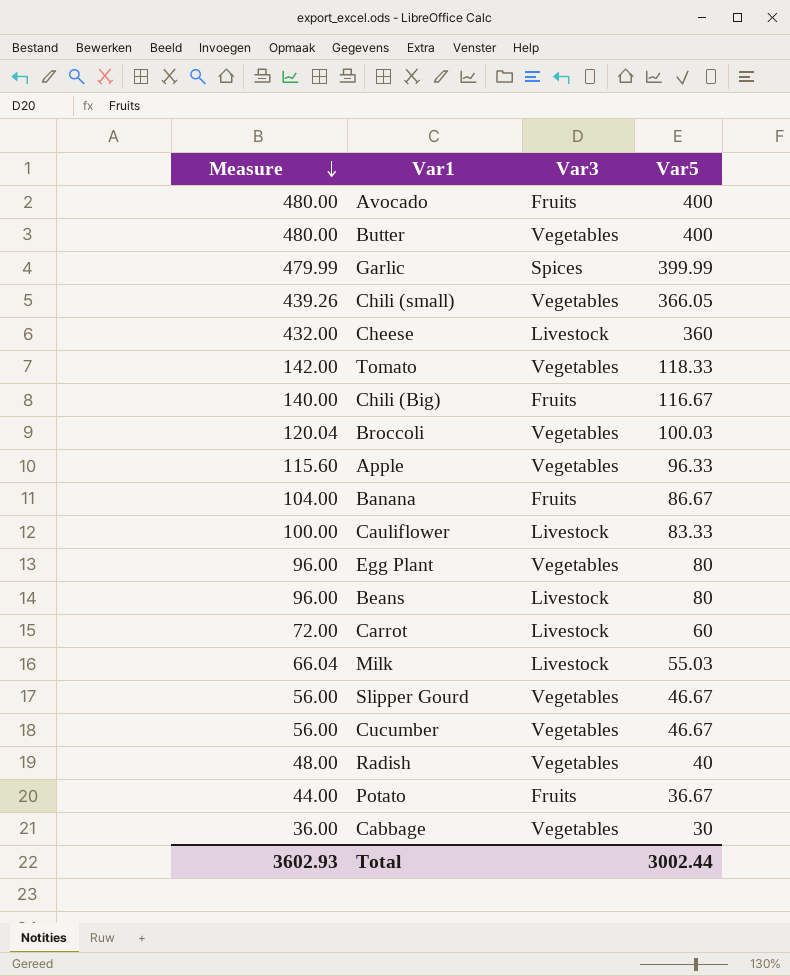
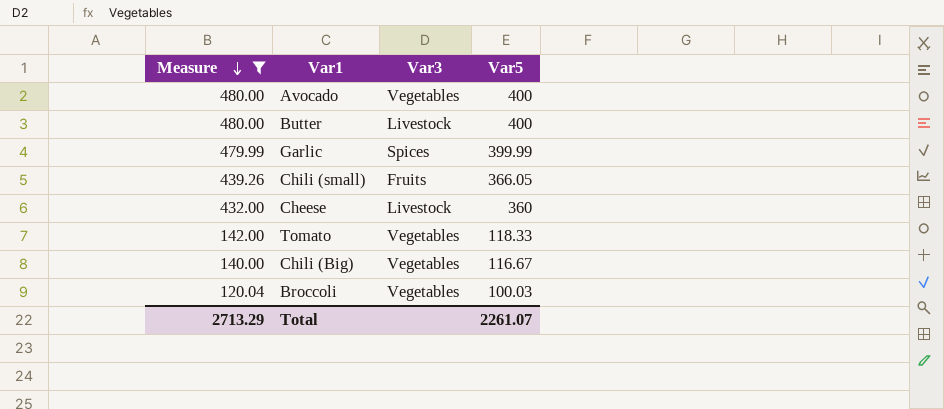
filter: none -> Measure >= 120.04
Avocado | Var3: Fruits -> Vegetables
Butter | Var3: Vegetables -> Livestock
Chili (small) | Var3: Vegetables -> Fruits
Chili (Big) | Var3: Fruits -> Vegetables
Total | Measure: 3602.93 -> 2713.29
Total | Var5: 3002.44 -> 2261.07

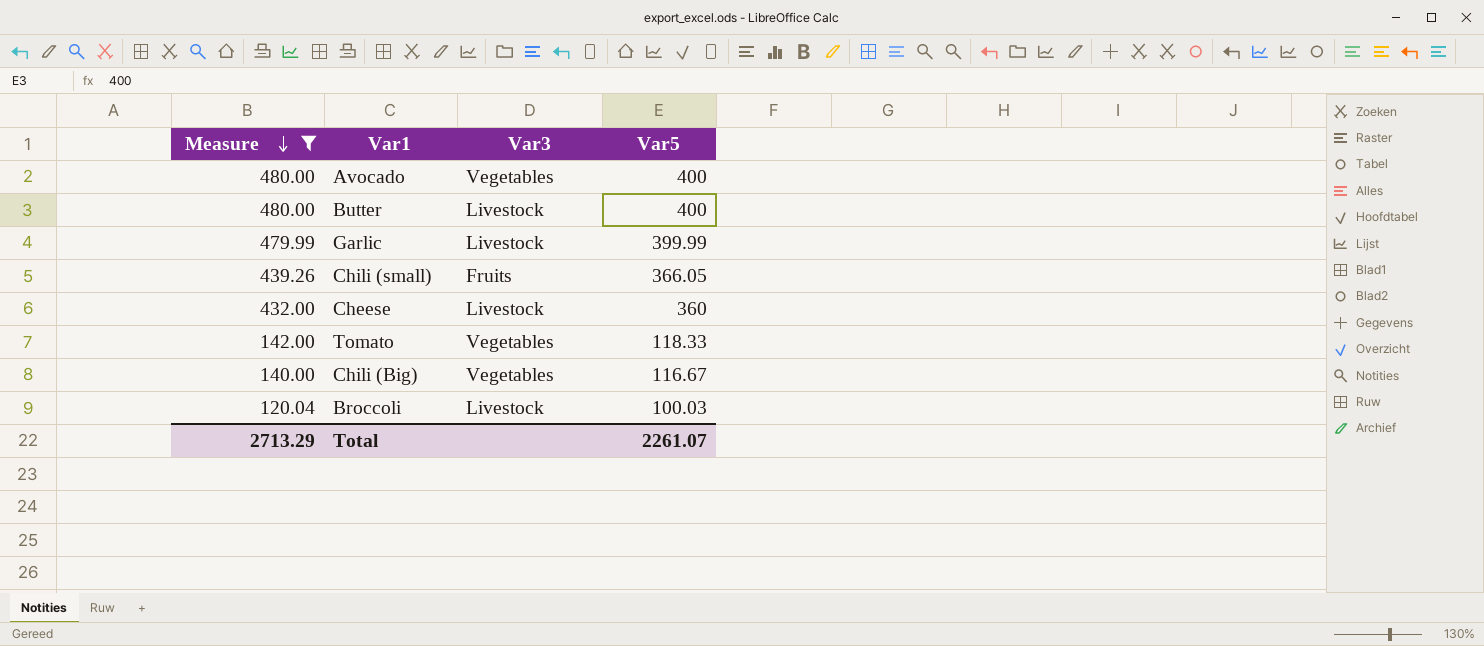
Garlic | Var3: Spices -> Livestock
Broccoli | Var3: Vegetables -> Livestock

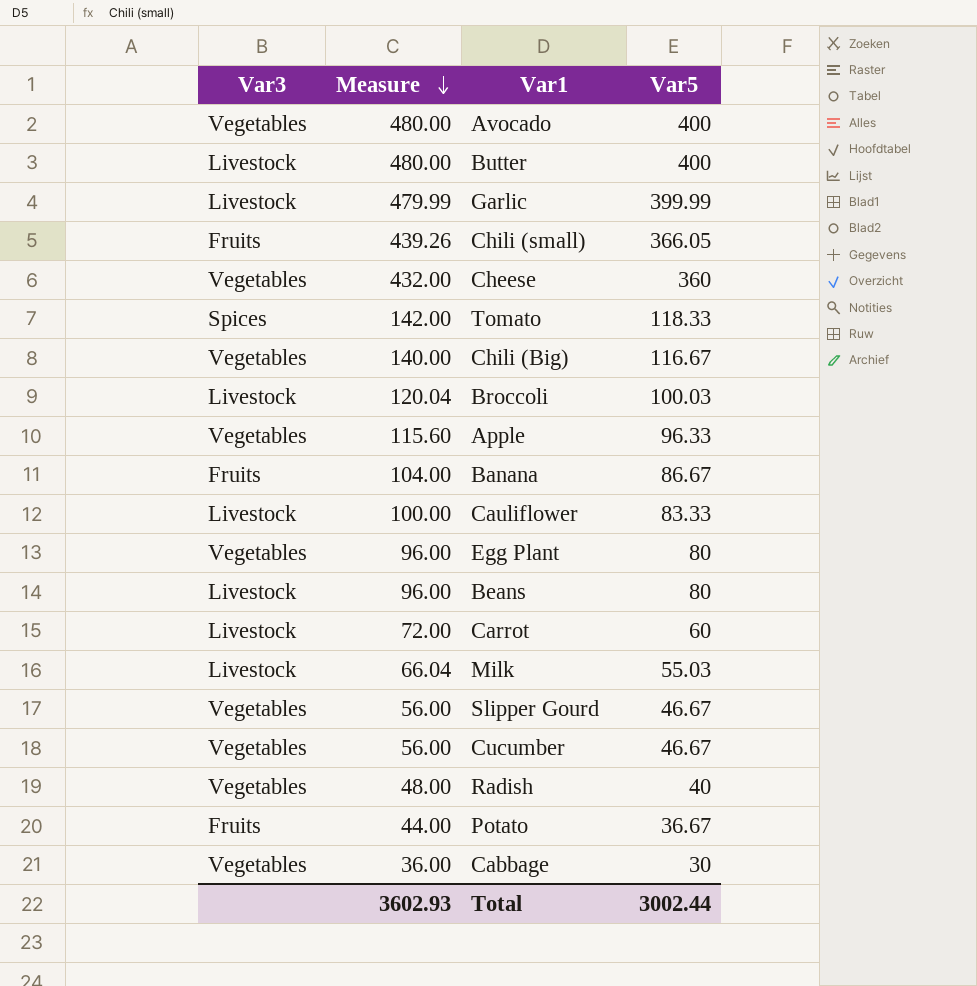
filter: Measure >= 120.04 -> none
column Var3 | position: 3 -> 1
Cheese | Var3: Livestock -> Vegetables
Tomato | Var3: Vegetables -> Spices
Total | Measure: 2713.29 -> 3602.93
Total | Var5: 2261.07 -> 3002.44

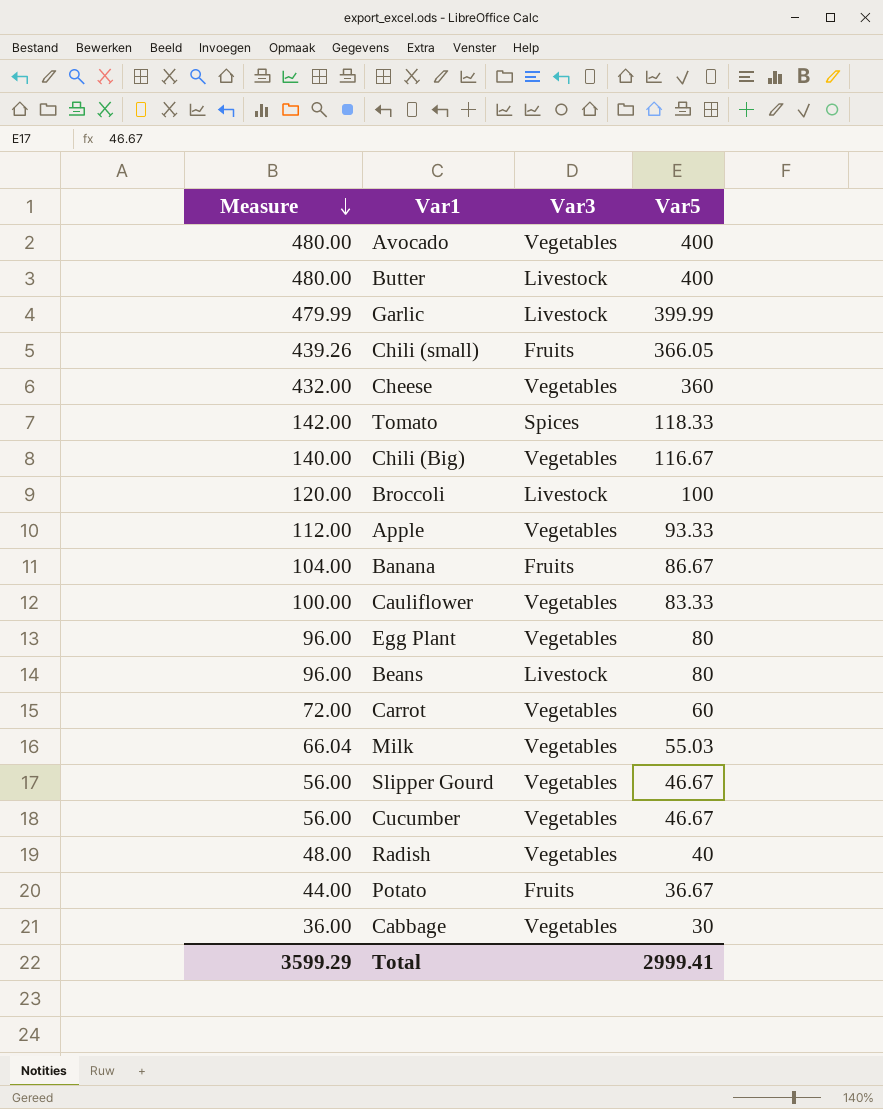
column Var3 | position: 1 -> 3
Broccoli | Measure: 120.04 -> 120.00
Broccoli | Var5: 100.03 -> 100
Apple | Measure: 115.60 -> 112.00
Apple | Var5: 96.33 -> 93.33
Cauliflower | Var3: Livestock -> Vegetables
Carrot | Var3: Livestock -> Vegetables
Milk | Var3: Livestock -> Vegetables
Total | Measure: 3602.93 -> 3599.29
Total | Var5: 3002.44 -> 2999.41

